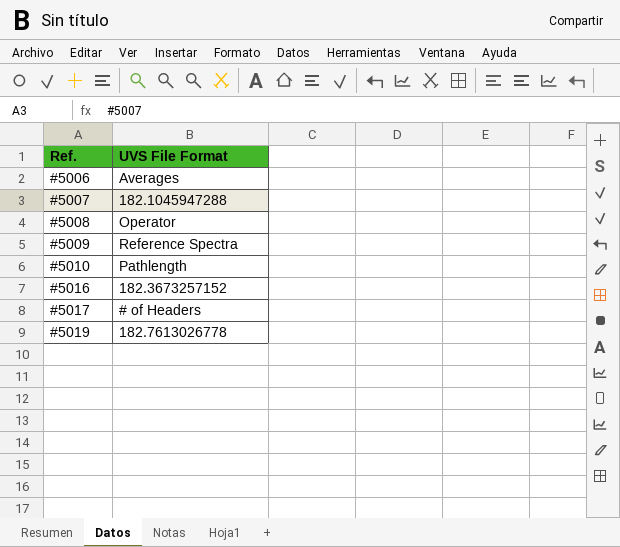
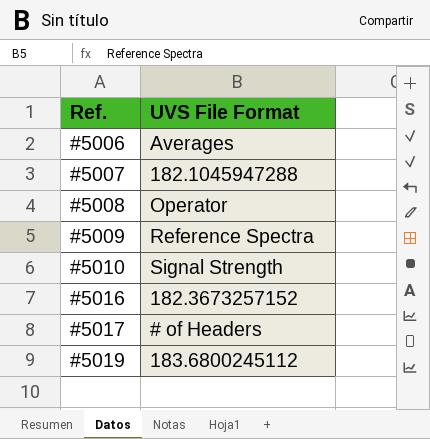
#5010 | UVS File Format: Pathlength -> Signal Strength
#5019 | UVS File Format: 182.7613026778 -> 183.6800245112

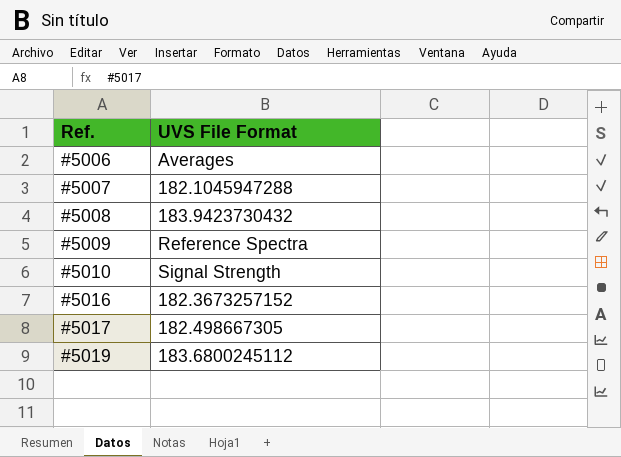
#5008 | UVS File Format: Operator -> 183.9423730432
#5017 | UVS File Format: # of Headers -> 182.498667305

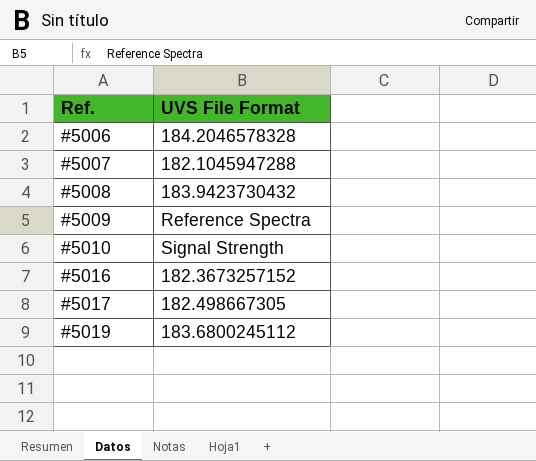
#5006 | UVS File Format: Averages -> 184.2046578328

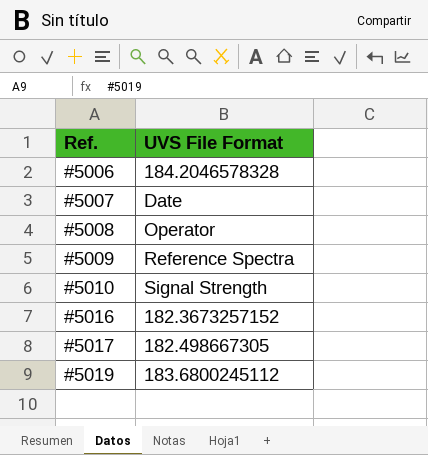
#5007 | UVS File Format: 182.1045947288 -> Date
#5008 | UVS File Format: 183.9423730432 -> Operator

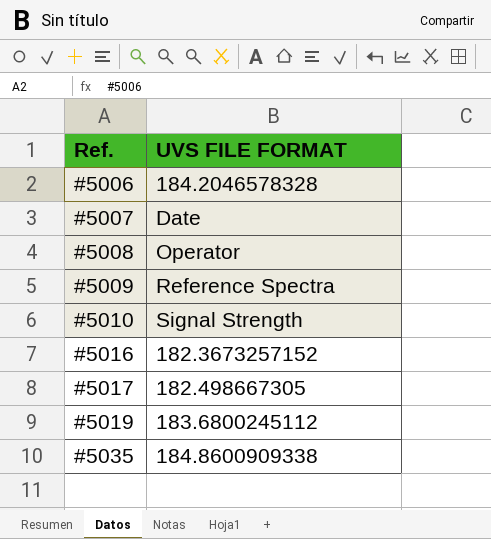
column name: UVS File Format -> UVS FILE FORMAT
row #5035: none -> 184.8600909338

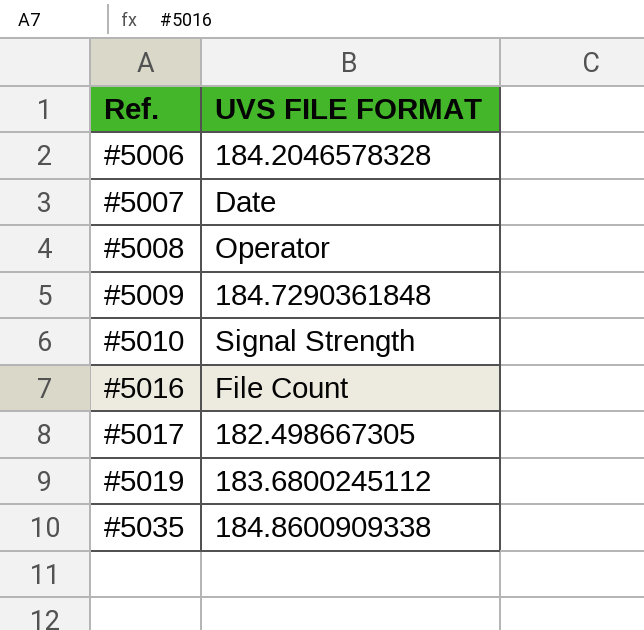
#5009 | UVS FILE FORMAT: Reference Spectra -> 184.7290361848
#5016 | UVS FILE FORMAT: 182.3673257152 -> File Count

